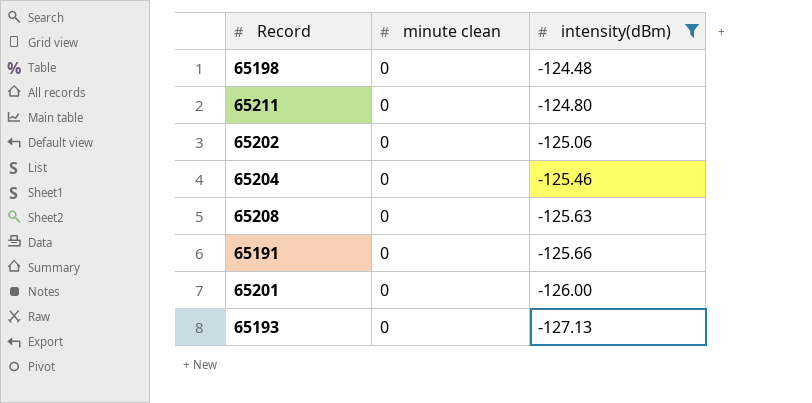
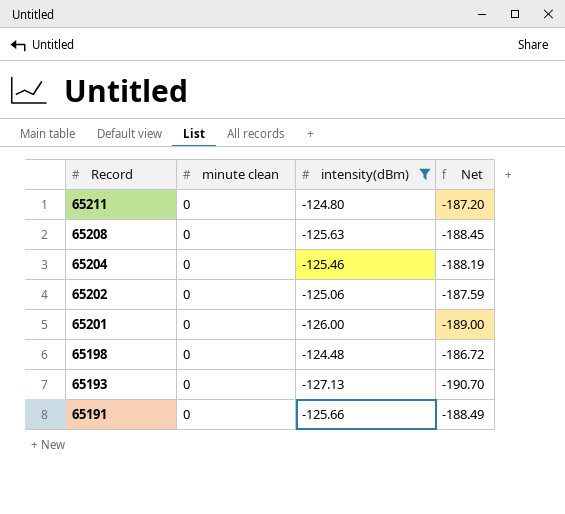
row order: intensity(dBm) descending -> Record descending
column Net | formula: none -> [intensity(dBm)] * 1.5

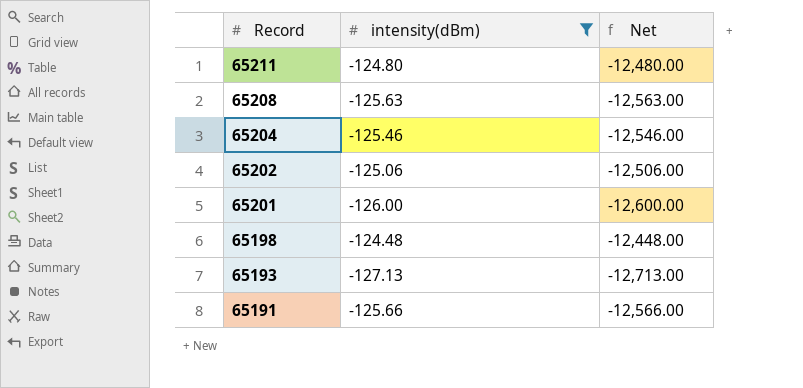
column minute clean | position: 2 -> none
column Net | formula: [intensity(dBm)] * 1.5 -> [intensity(dBm)] * 100

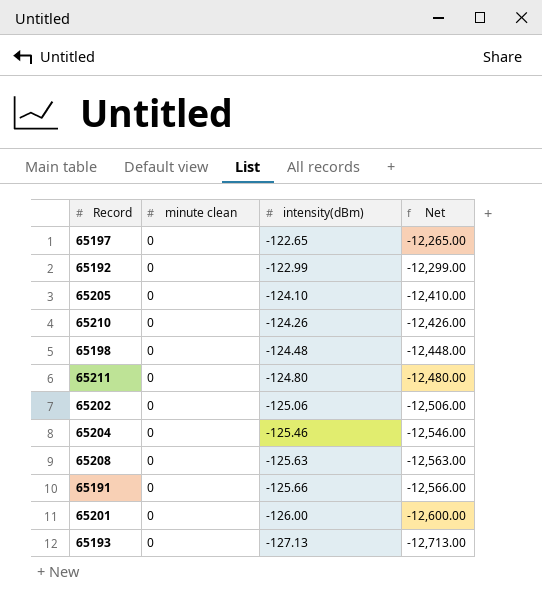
filter: intensity(dBm) <= -124.48 -> none
row order: Record descending -> intensity(dBm) descending
column minute clean | position: none -> 2

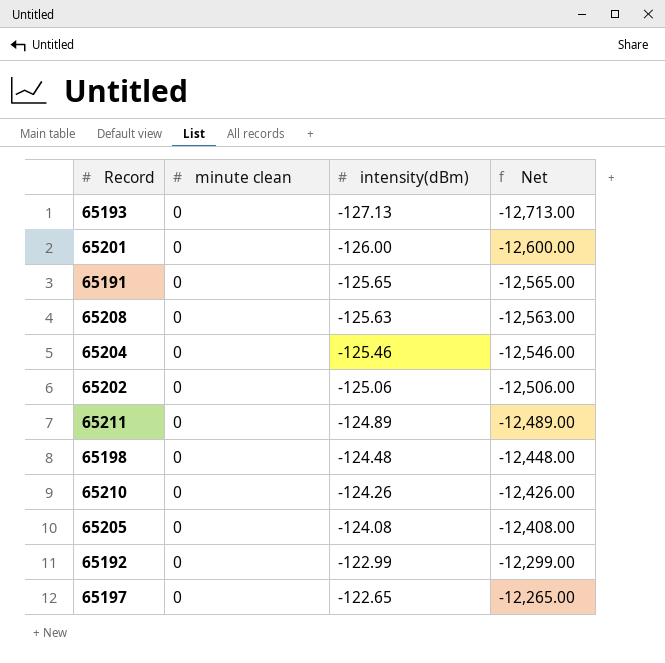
row order: intensity(dBm) descending -> intensity(dBm) ascending
65191 | intensity(dBm): -125.66 -> -125.65
65191 | Net: -12,566.00 -> -12,565.00
65211 | intensity(dBm): -124.80 -> -124.89
65211 | Net: -12,480.00 -> -12,489.00
65205 | intensity(dBm): -124.10 -> -124.08
65205 | Net: -12,410.00 -> -12,408.00

